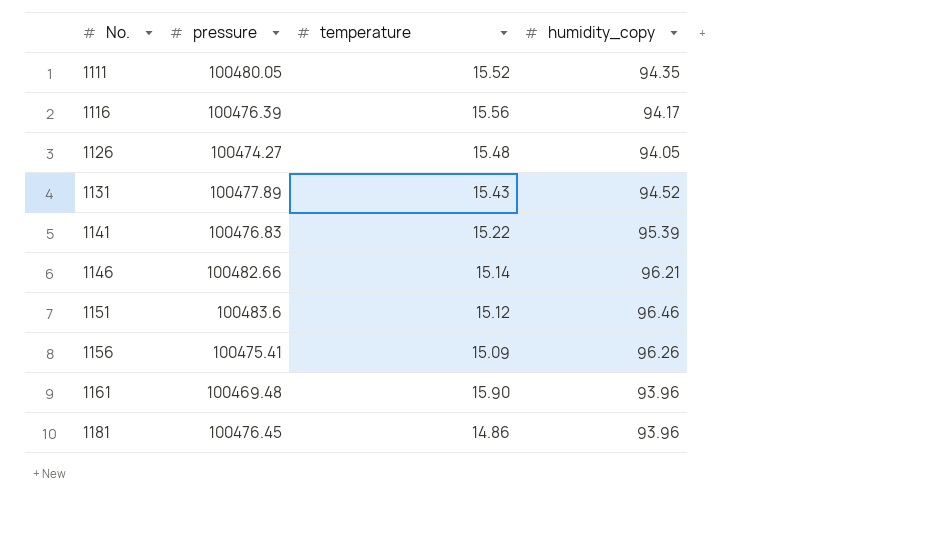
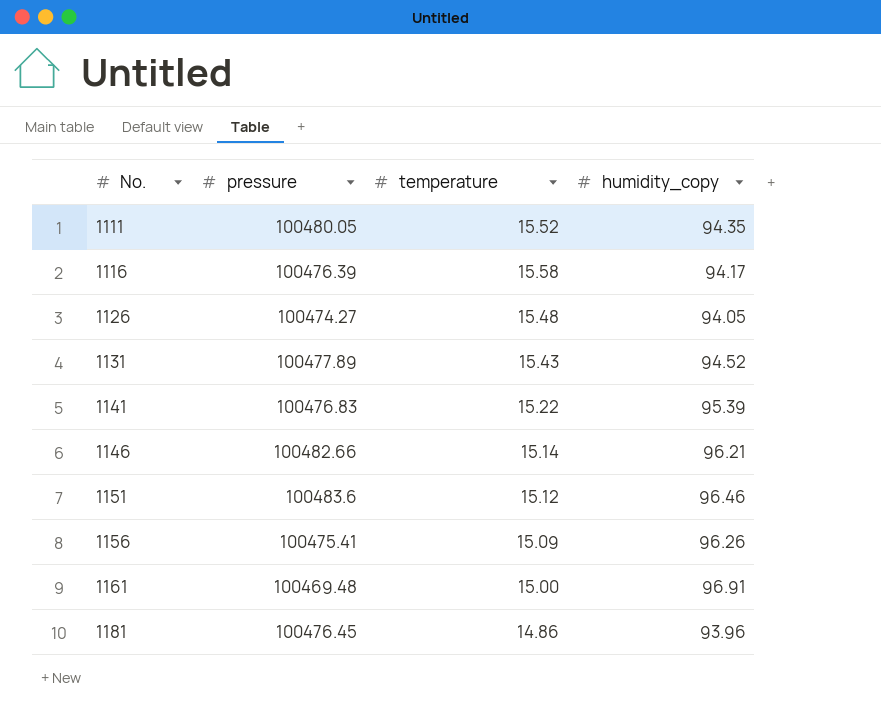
1116 | temperature: 15.56 -> 15.58
1161 | temperature: 15.90 -> 15.00
1161 | humidity_copy: 93.96 -> 96.91

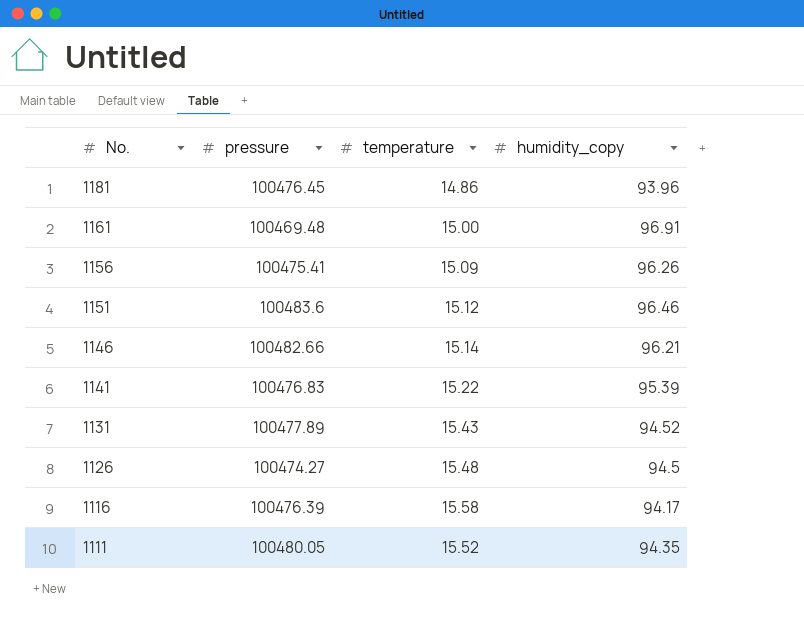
row order: No. ascending -> No. descending
1126 | humidity_copy: 94.05 -> 94.5

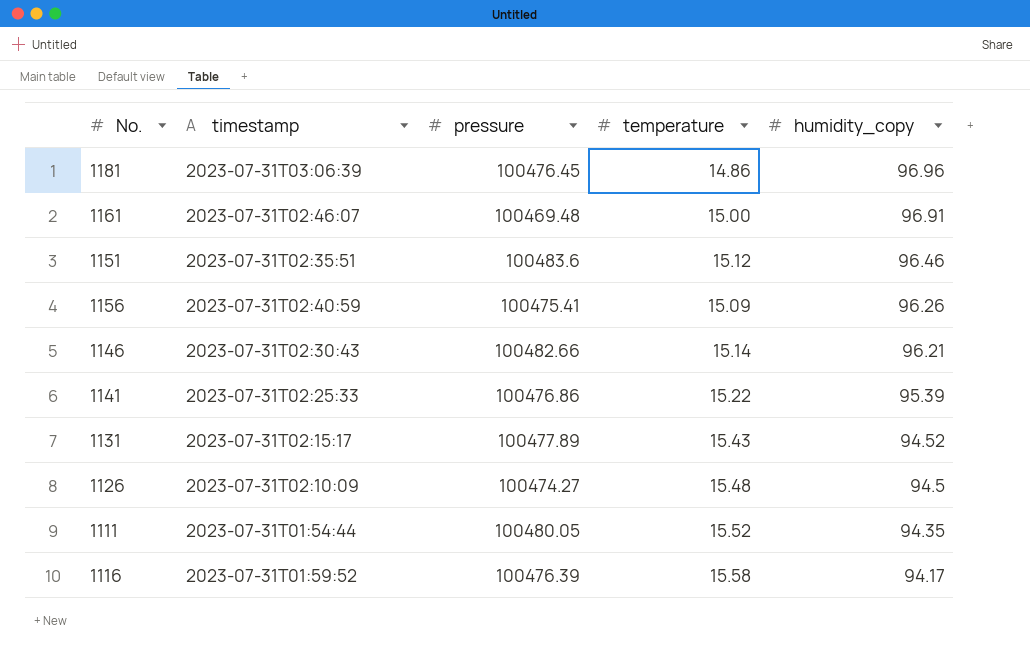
row order: No. descending -> humidity_copy descending
column timestamp | position: none -> 2
1181 | humidity_copy: 93.96 -> 96.96
1141 | pressure: 100476.83 -> 100476.86

